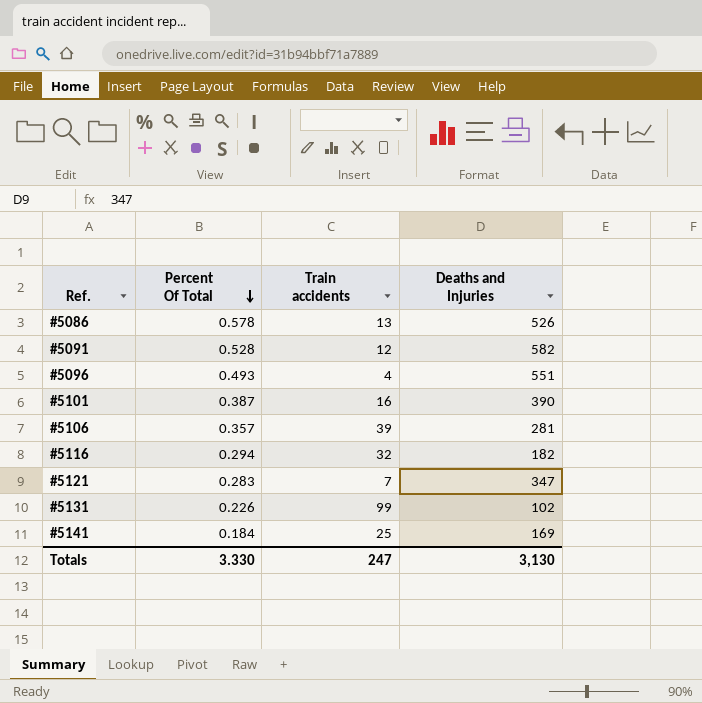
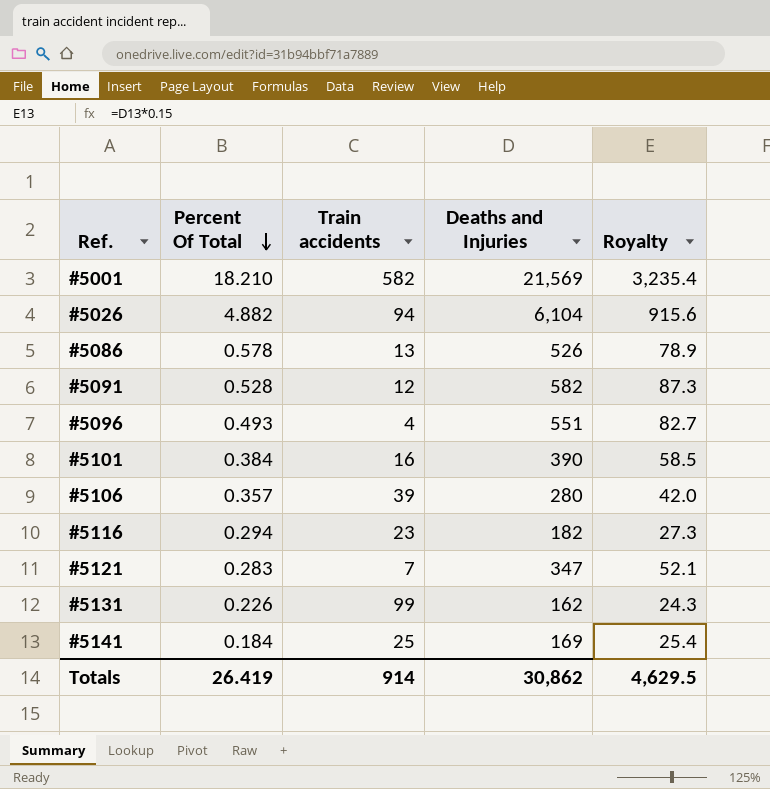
column Royalty | formula: none -> [Deaths and Injuries] * 0.15
row #5001: none -> 18.210 | 582 | 21,569 | 3,235.4
row #5026: none -> 4.882 | 94 | 6,104 | 915.6
#5101 | Percent Of Total: 0.387 -> 0.384
#5106 | Deaths and Injuries: 281 -> 280
#5116 | Train accidents: 32 -> 23
#5131 | Deaths and Injuries: 102 -> 162
Totals | Percent Of Total: 3.330 -> 26.419
Totals | Train accidents: 247 -> 914
Totals | Deaths and Injuries: 3,130 -> 30,862

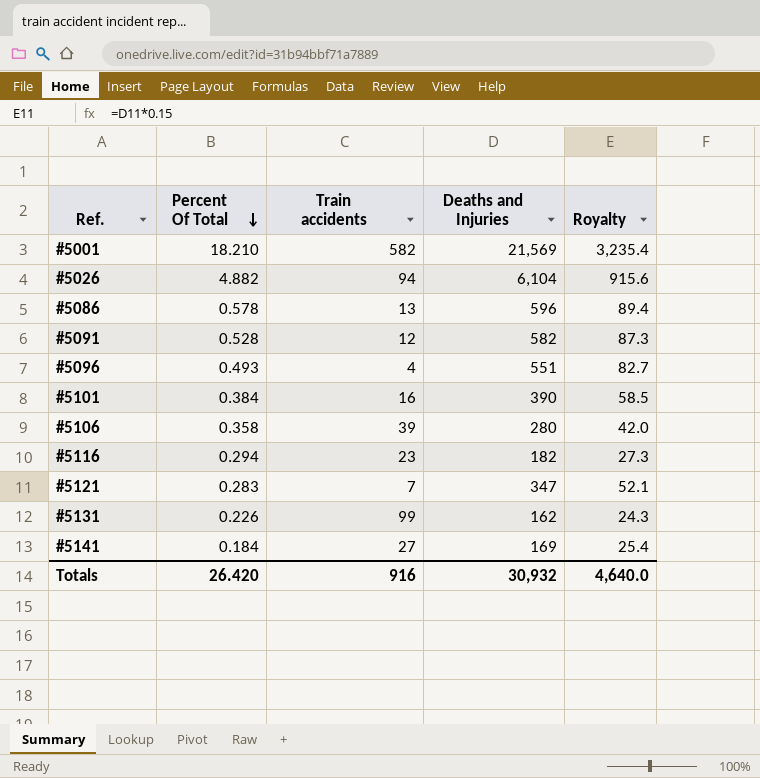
#5086 | Deaths and Injuries: 526 -> 596
#5086 | Royalty: 78.9 -> 89.4
#5106 | Percent Of Total: 0.357 -> 0.358
#5141 | Train accidents: 25 -> 27
Totals | Percent Of Total: 26.419 -> 26.420
Totals | Train accidents: 914 -> 916
Totals | Deaths and Injuries: 30,862 -> 30,932
Totals | Royalty: 4,629.5 -> 4,640.0

